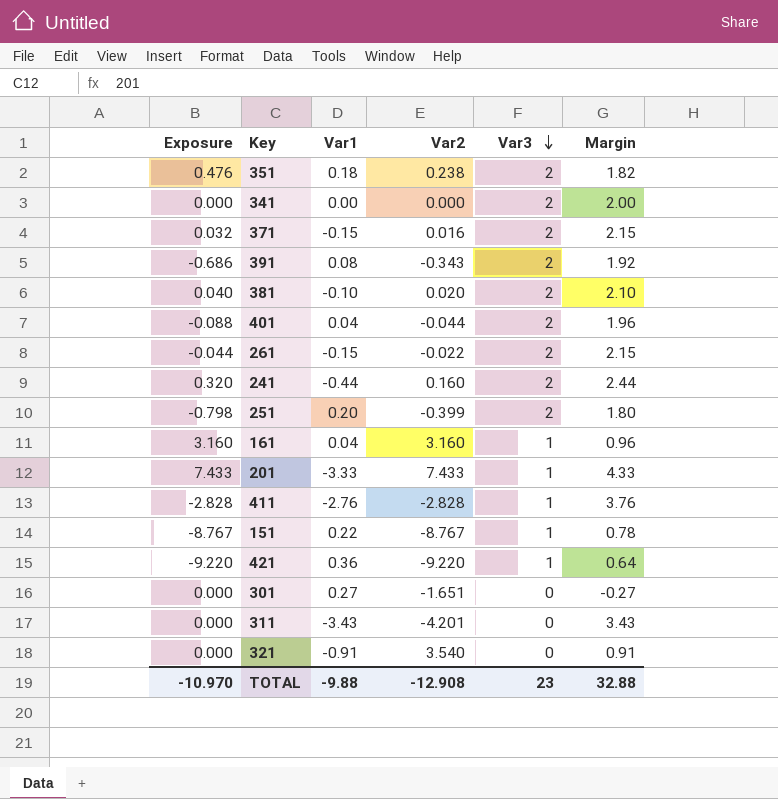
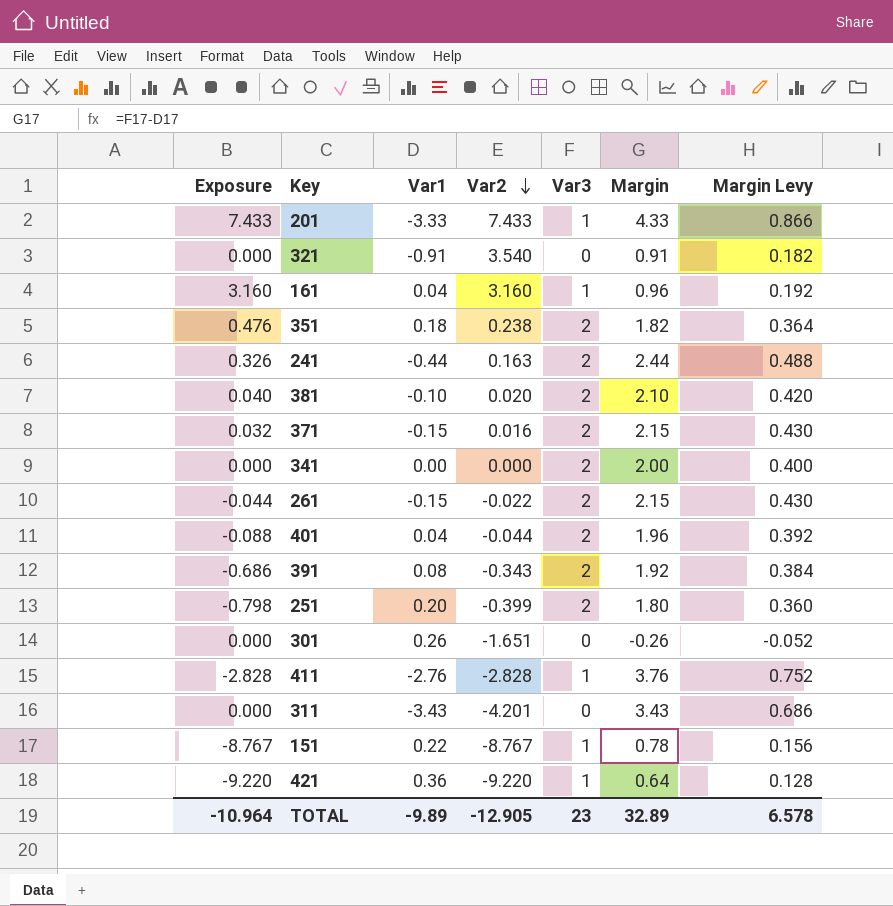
row order: Var3 descending -> Var2 descending
column Margin Levy | formula: none -> [Margin] * 0.2
241 | Exposure: 0.320 -> 0.326
241 | Var2: 0.160 -> 0.163
301 | Var1: 0.27 -> 0.26
301 | Margin: -0.27 -> -0.26
TOTAL | Exposure: -10.970 -> -10.964
TOTAL | Var1: -9.88 -> -9.89
TOTAL | Var2: -12.908 -> -12.905
TOTAL | Margin: 32.88 -> 32.89

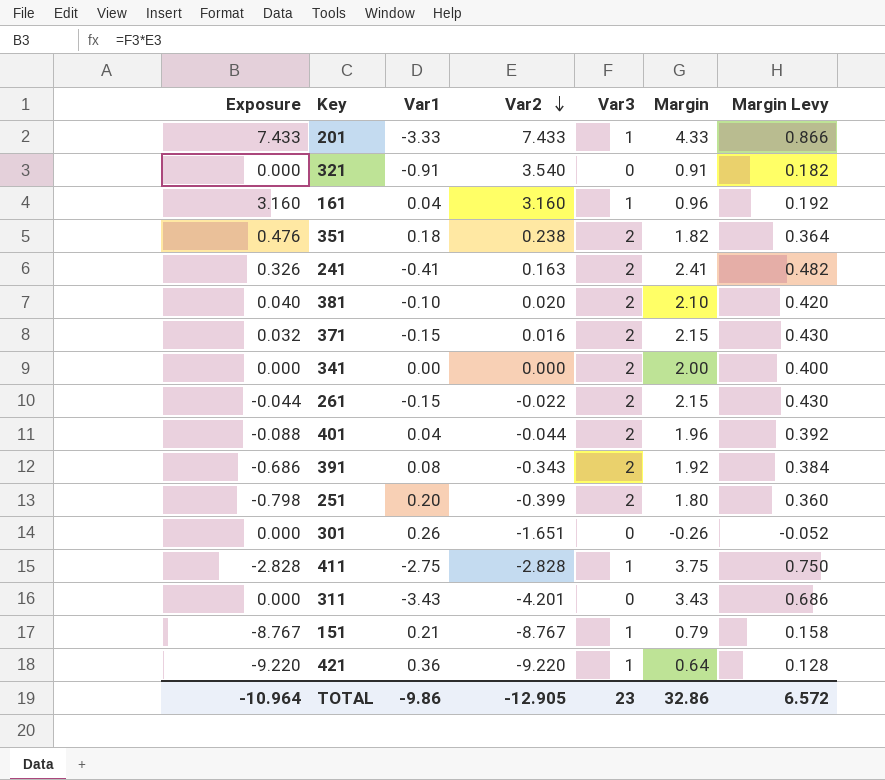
241 | Var1: -0.44 -> -0.41
241 | Margin: 2.44 -> 2.41
241 | Margin Levy: 0.488 -> 0.482
411 | Var1: -2.76 -> -2.75
411 | Margin: 3.76 -> 3.75
411 | Margin Levy: 0.752 -> 0.750
151 | Var1: 0.22 -> 0.21
151 | Margin: 0.78 -> 0.79
151 | Margin Levy: 0.156 -> 0.158
TOTAL | Var1: -9.89 -> -9.86
TOTAL | Margin: 32.89 -> 32.86
TOTAL | Margin Levy: 6.578 -> 6.572

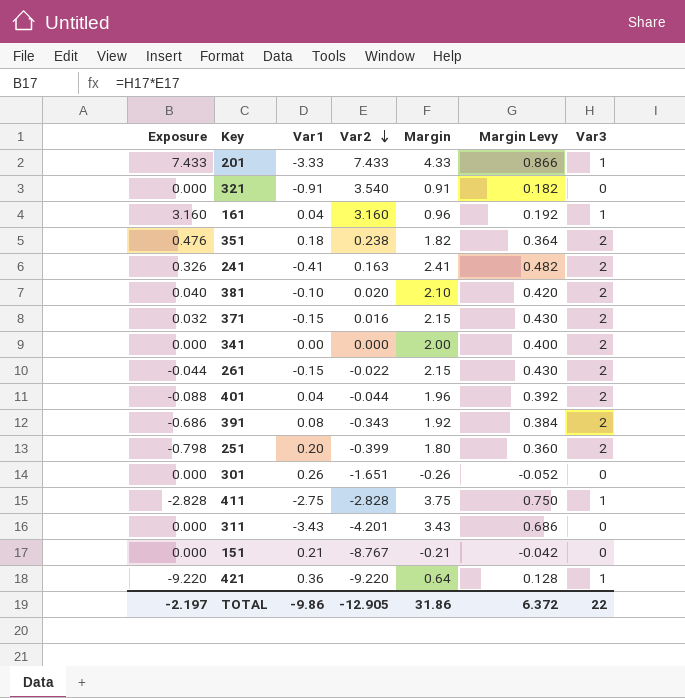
column Var3 | position: 5 -> 7
151 | Exposure: -8.767 -> 0.000
151 | Margin: 0.79 -> -0.21
151 | Margin Levy: 0.158 -> -0.042
151 | Var3: 1 -> 0
TOTAL | Exposure: -10.964 -> -2.197
TOTAL | Margin: 32.86 -> 31.86
TOTAL | Margin Levy: 6.572 -> 6.372
TOTAL | Var3: 23 -> 22

